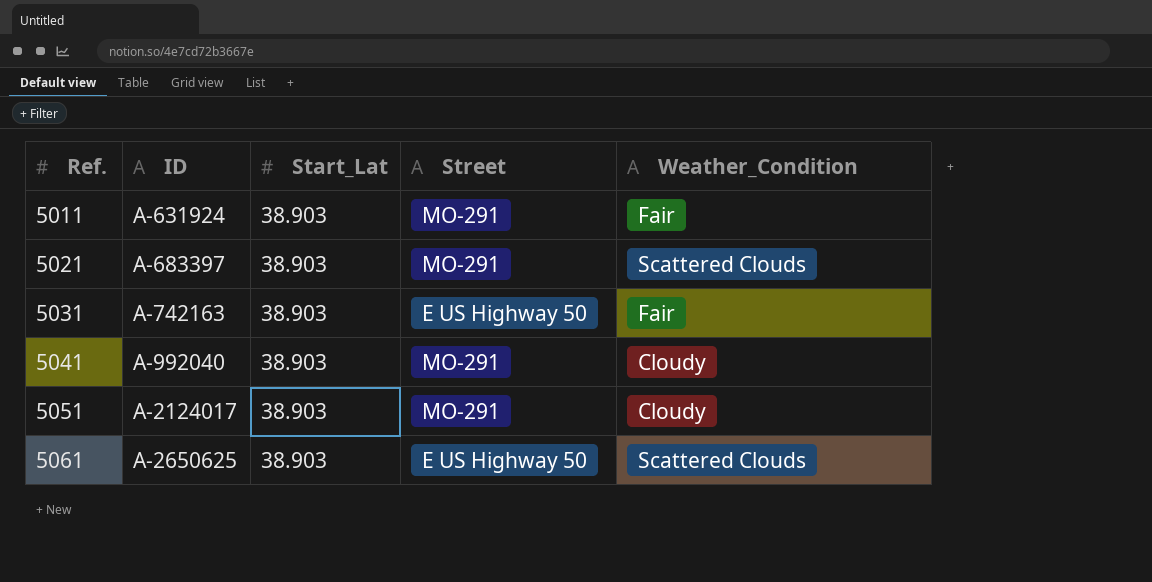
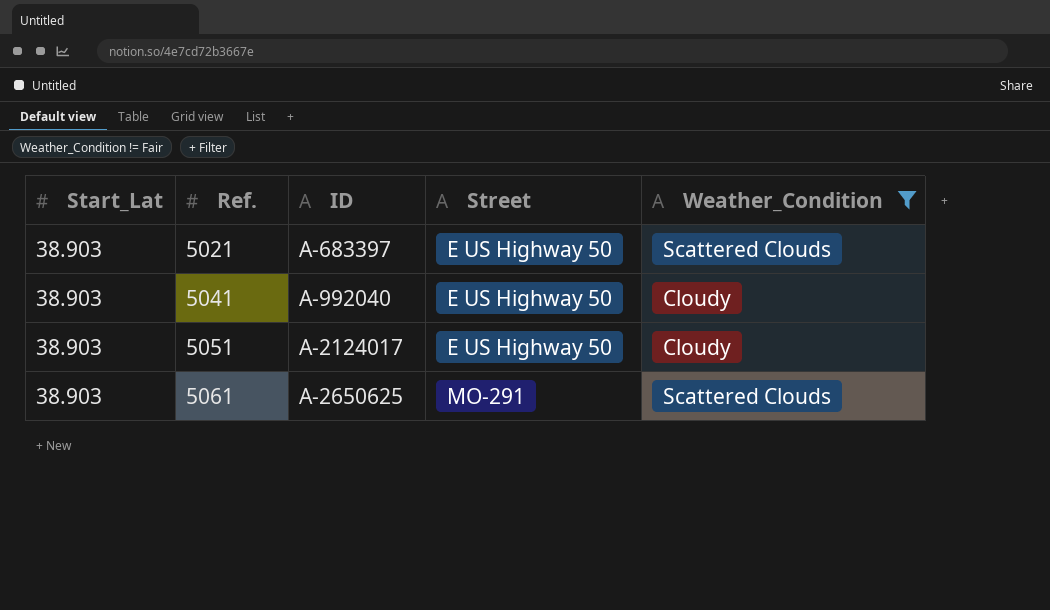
filter: none -> Weather_Condition != Fair
column Start_Lat | position: 3 -> 1
5021 | Street: MO-291 -> E US Highway 50
5041 | Street: MO-291 -> E US Highway 50
5051 | Street: MO-291 -> E US Highway 50
5061 | Street: E US Highway 50 -> MO-291

